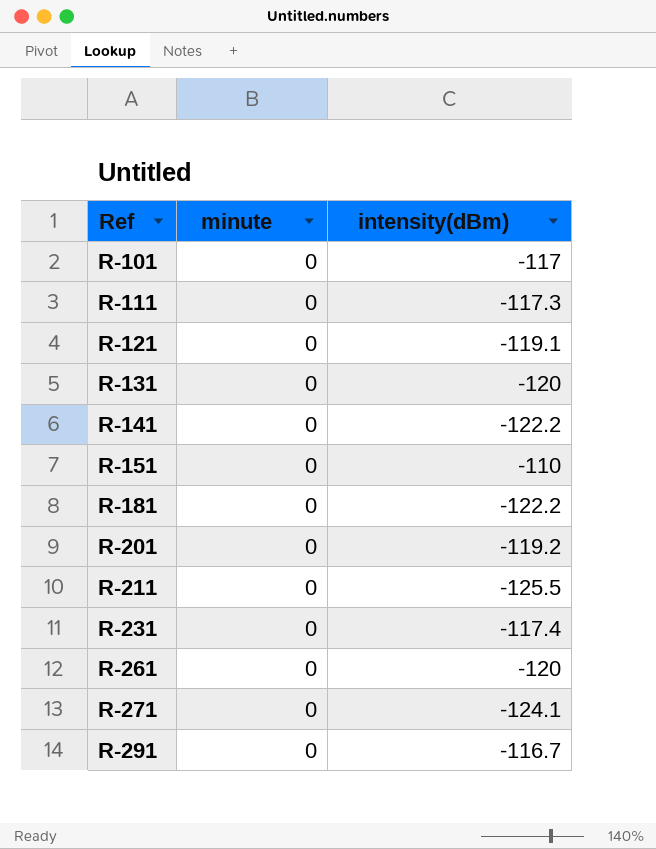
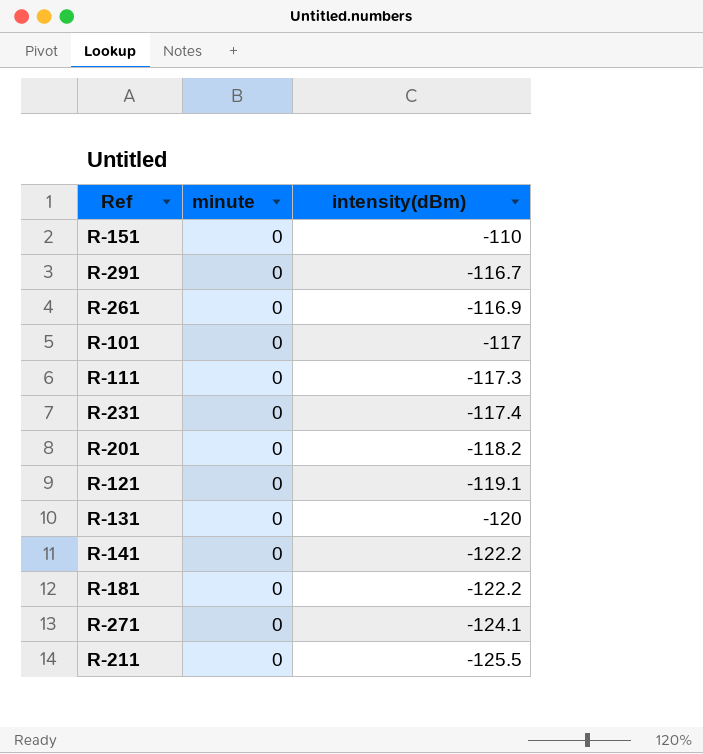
row order: Ref ascending -> intensity(dBm) descending
R-261 | intensity(dBm): -120 -> -116.9
R-201 | intensity(dBm): -119.2 -> -118.2

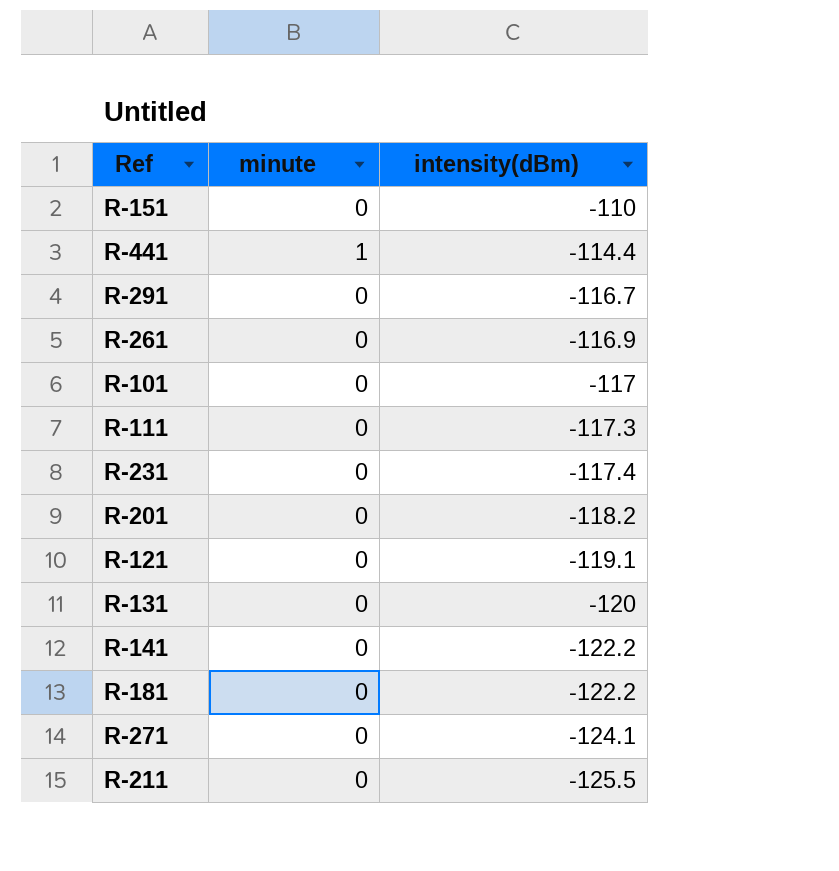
row R-441: none -> 1 | -114.4

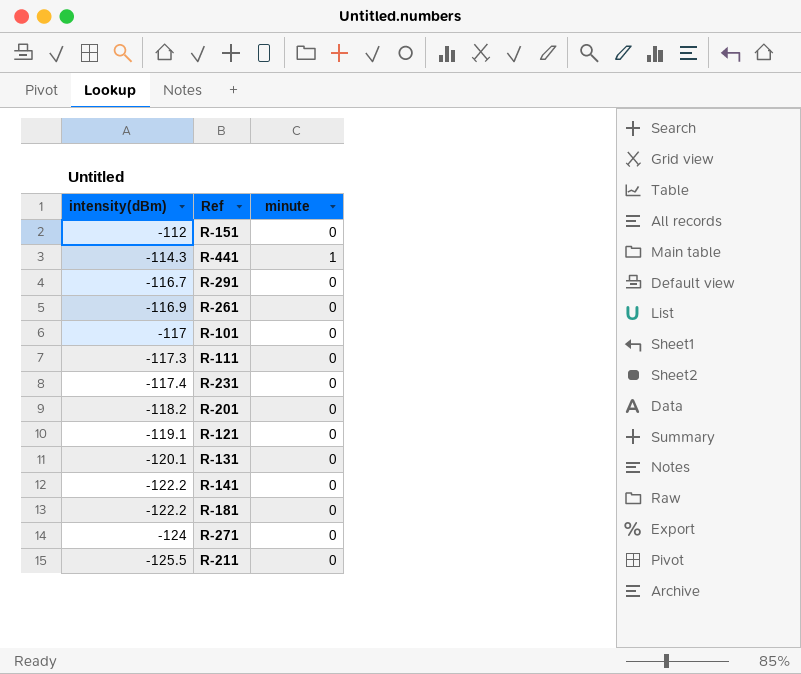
column intensity(dBm) | position: 3 -> 1
R-151 | intensity(dBm): -110 -> -112
R-441 | intensity(dBm): -114.4 -> -114.3
R-131 | intensity(dBm): -120 -> -120.1
R-271 | intensity(dBm): -124.1 -> -124

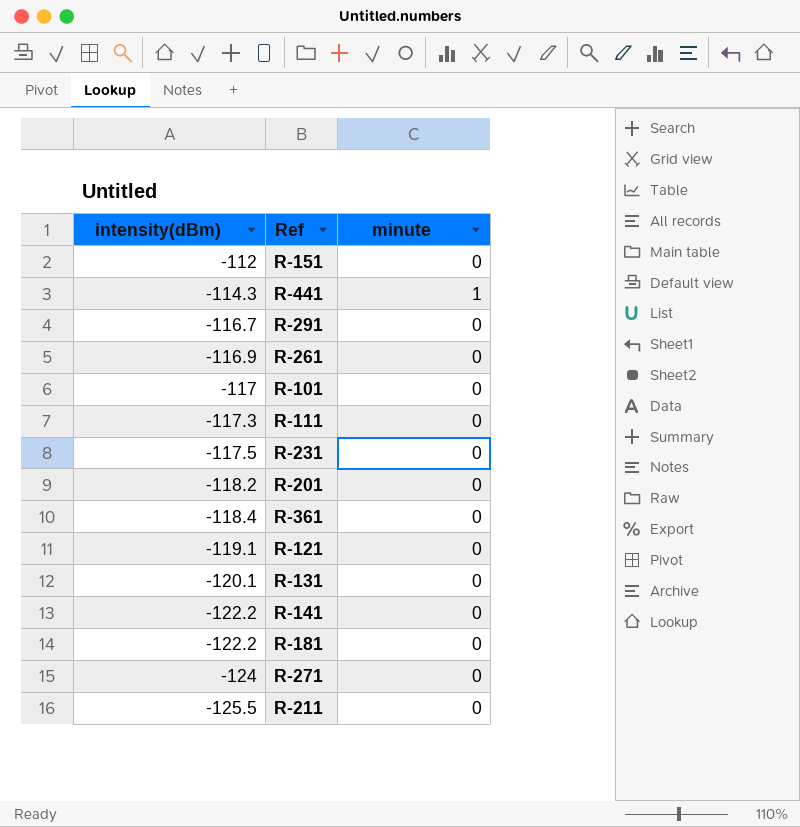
R-231 | intensity(dBm): -117.4 -> -117.5
row R-361: none -> -118.4 | 0

